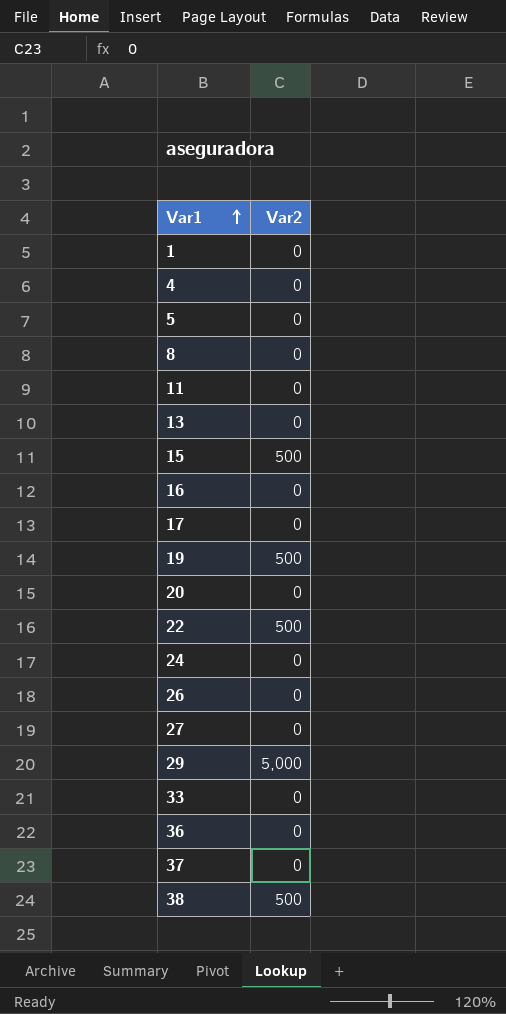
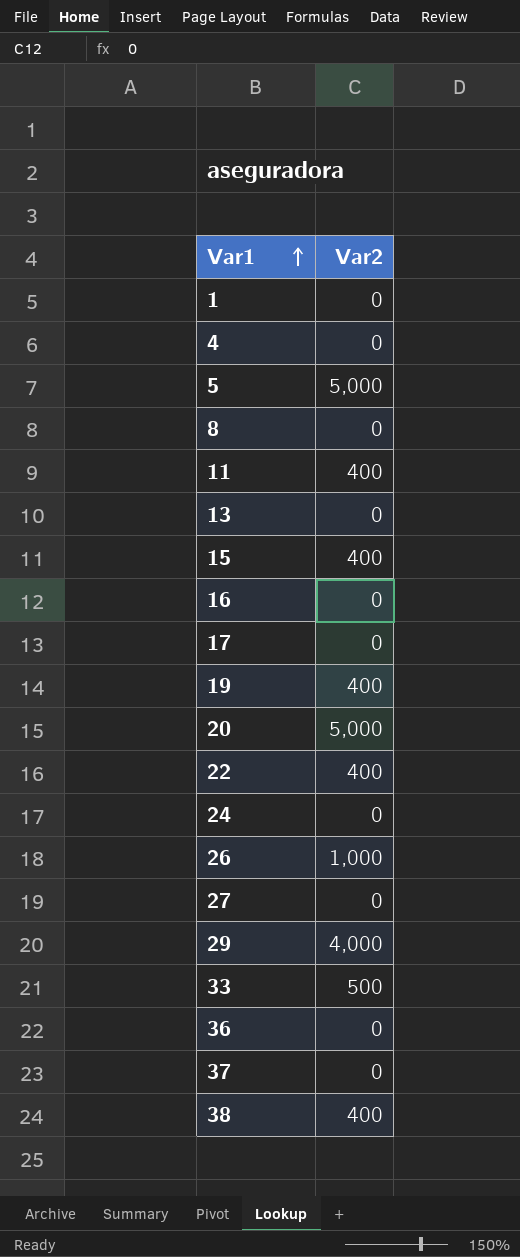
5 | Var2: 0 -> 5,000
11 | Var2: 0 -> 400
15 | Var2: 500 -> 400
19 | Var2: 500 -> 400
20 | Var2: 0 -> 5,000
22 | Var2: 500 -> 400
26 | Var2: 0 -> 1,000
29 | Var2: 5,000 -> 4,000
33 | Var2: 0 -> 500
38 | Var2: 500 -> 400

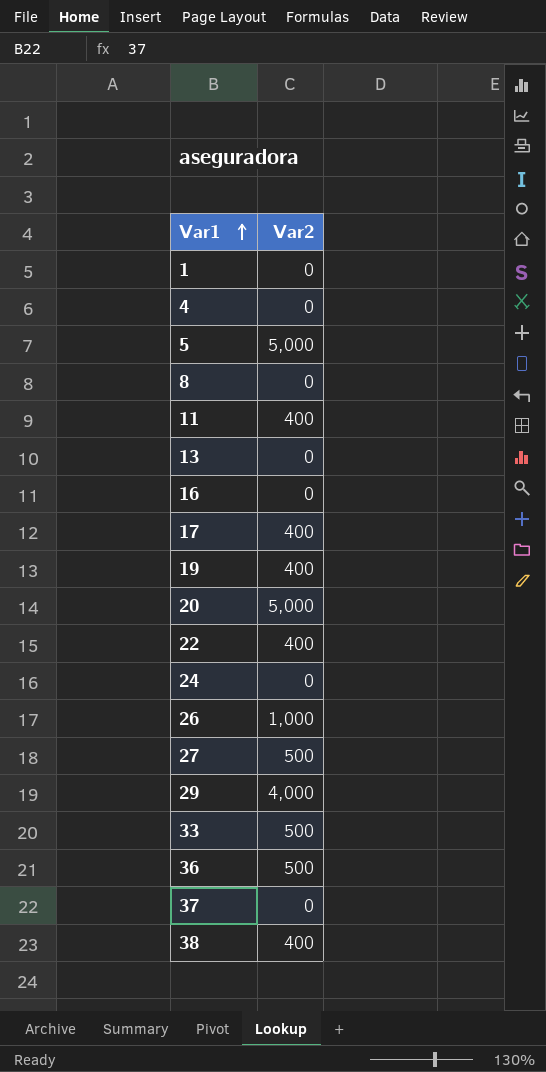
row 15: 400 -> none
17 | Var2: 0 -> 400
27 | Var2: 0 -> 500
36 | Var2: 0 -> 500

